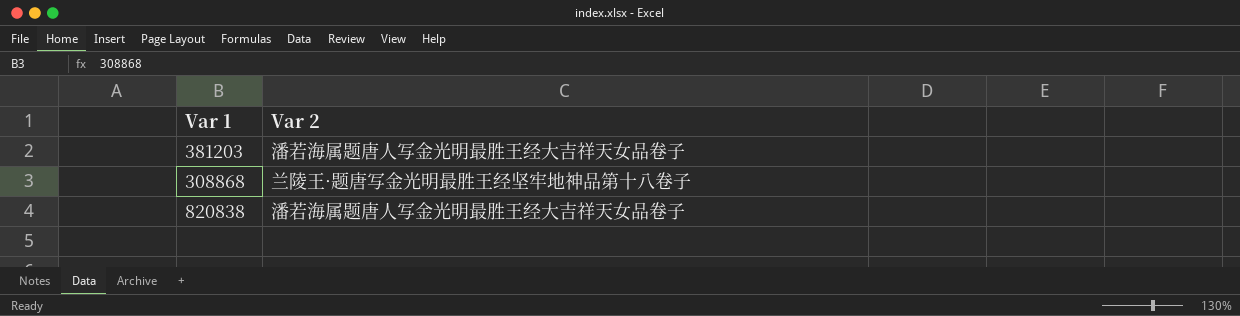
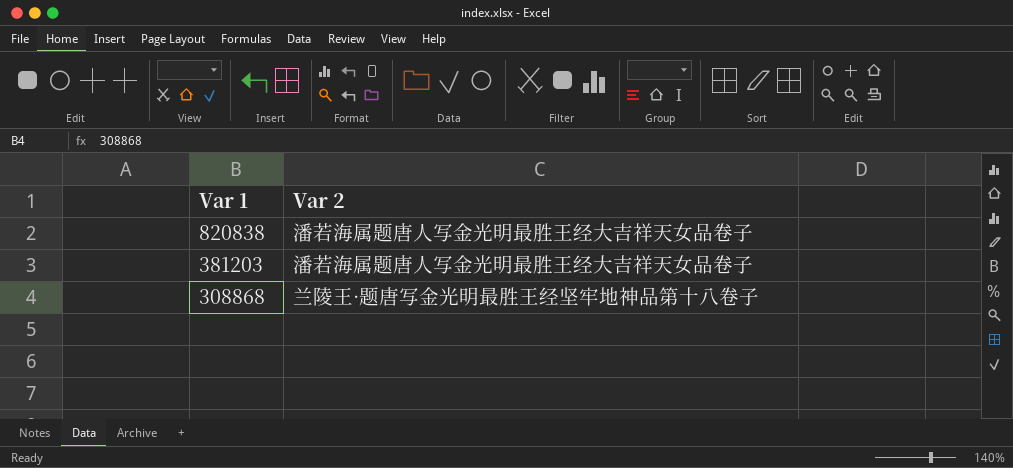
row order: none -> Var 1 descending

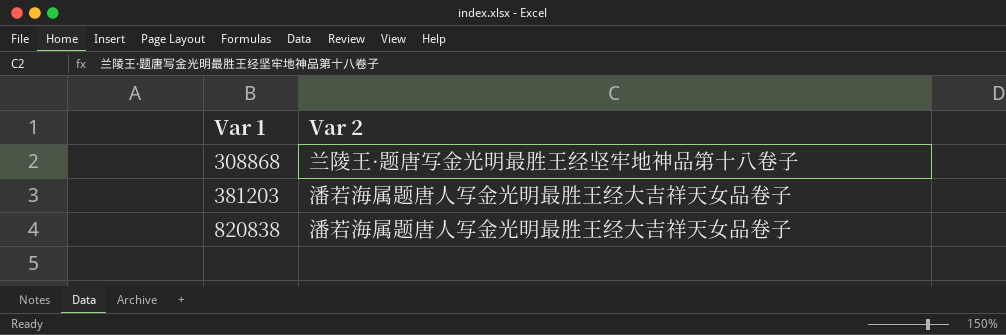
row order: Var 1 descending -> Var 1 ascending

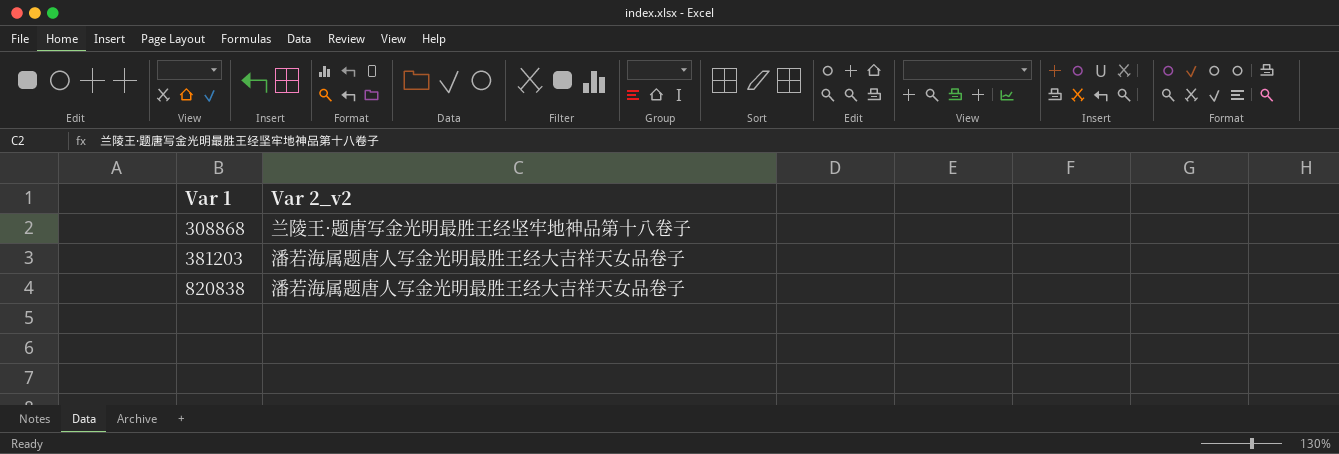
column name: Var 2 -> Var 2_v2

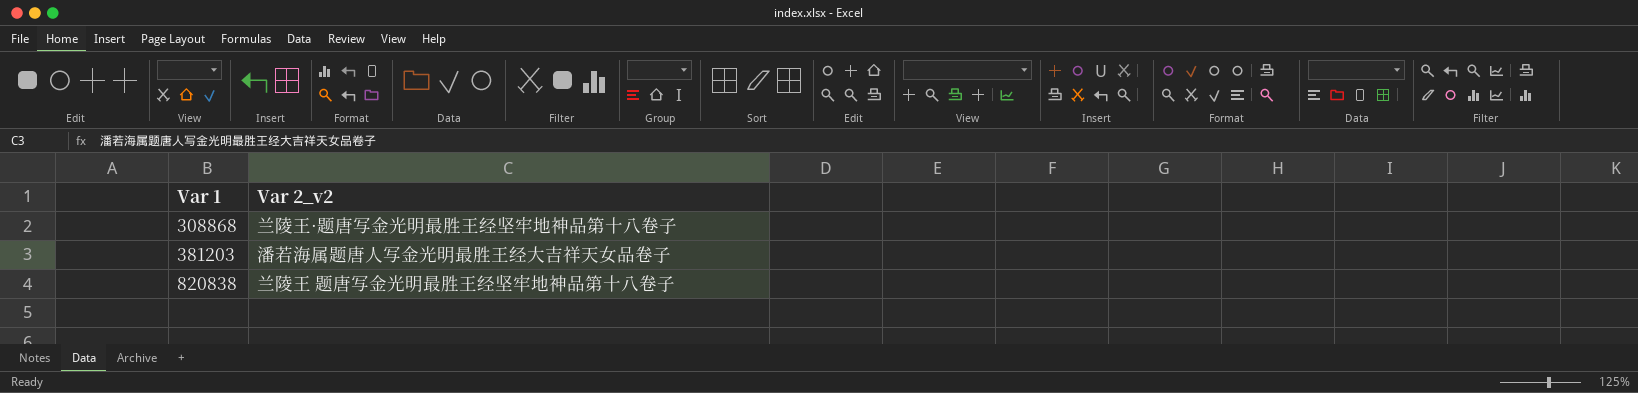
820838 | Var 2_v2: 潘若海属题唐人写金光明最胜王经大吉祥天女品卷子 -> 兰陵王 题唐写金光明最胜王经坚牢地神品第十八卷子

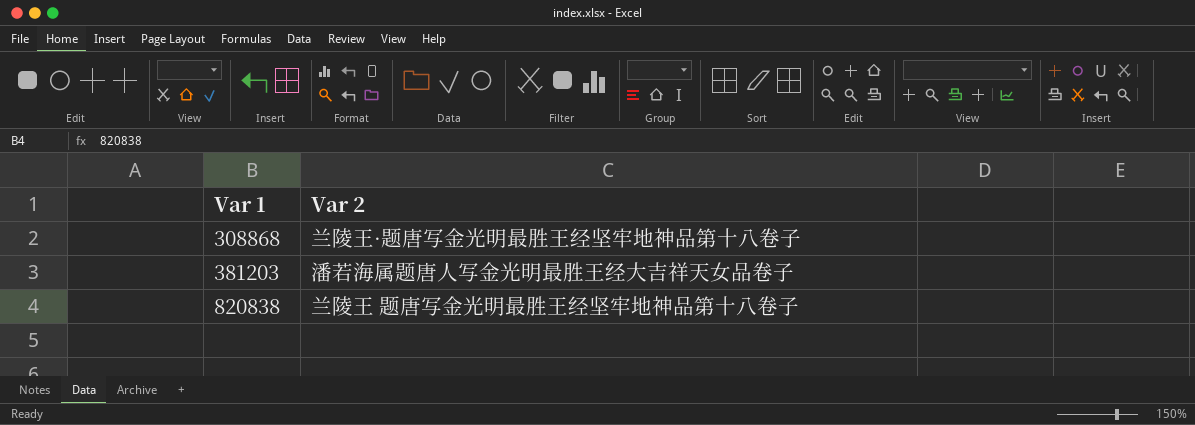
column name: Var 2_v2 -> Var 2

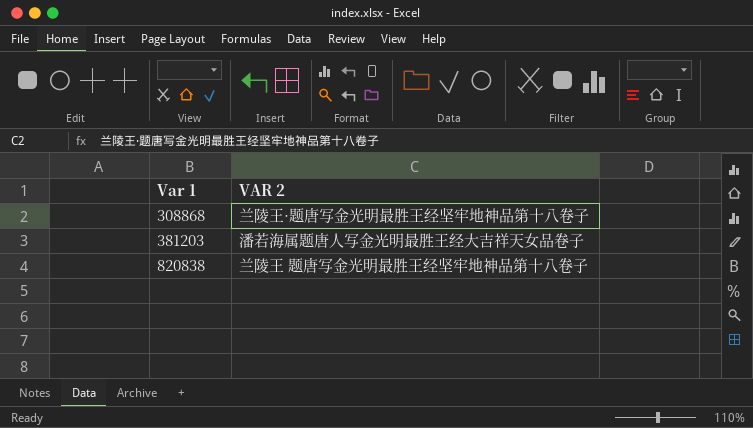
column name: Var 2 -> VAR 2

